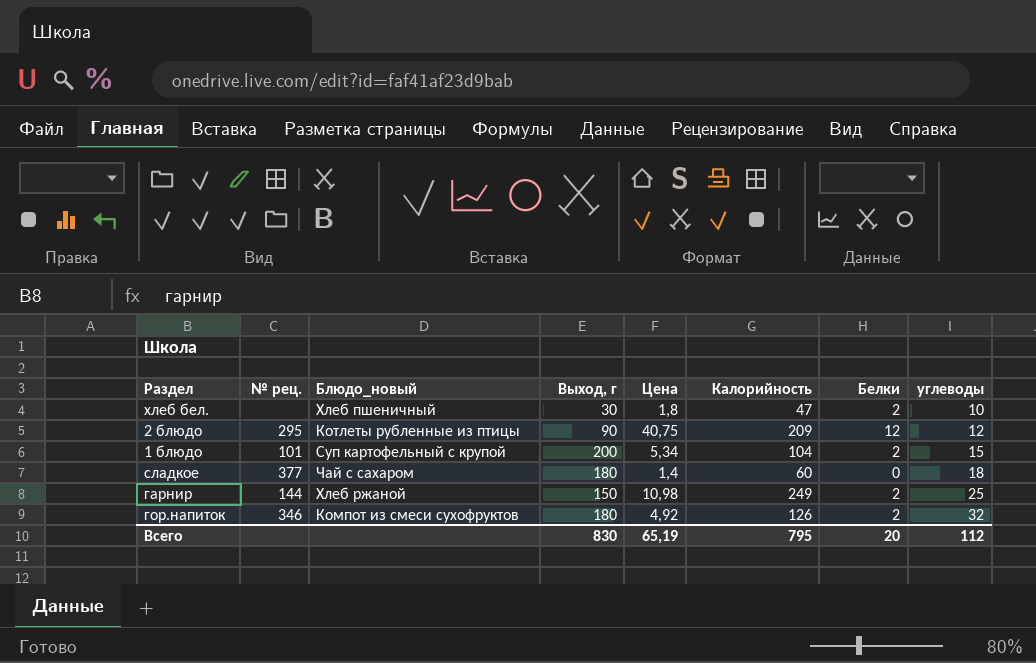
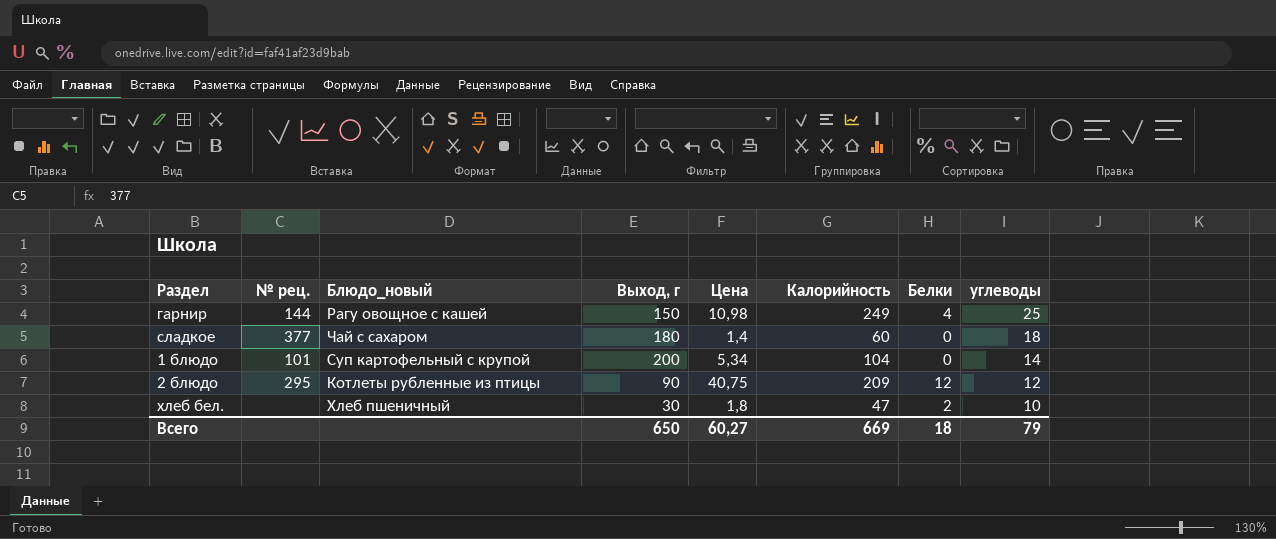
row order: углеводы ascending -> углеводы descending
row гор.напиток: 346 | Компот из смеси сухофруктов | 180 | 4,92 | 126 | 2 | 32 -> none
гарнир | Блюдо_новый: Хлеб ржаной -> Рагу овощное с кашей
гарнир | Белки: 2 -> 4
1 блюдо | Белки: 2 -> 0
1 блюдо | углеводы: 15 -> 14
Всего | Выход, г: 830 -> 650
Всего | Цена: 65,19 -> 60,27
Всего | Калорийность: 795 -> 669
Всего | Белки: 20 -> 18
Всего | углеводы: 112 -> 79

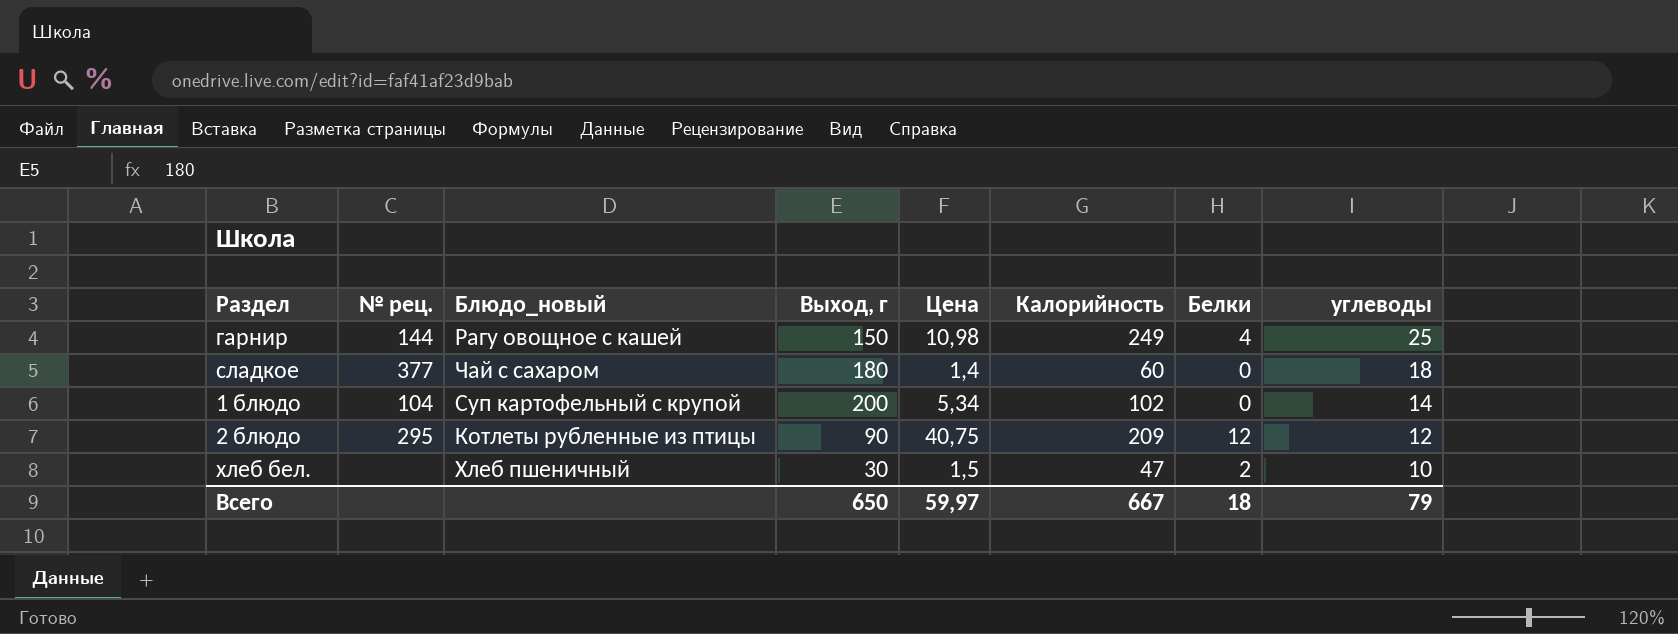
1 блюдо | № рец.: 101 -> 104
1 блюдо | Калорийность: 104 -> 102
хлеб бел. | Цена: 1,8 -> 1,5
Всего | Цена: 60,27 -> 59,97
Всего | Калорийность: 669 -> 667

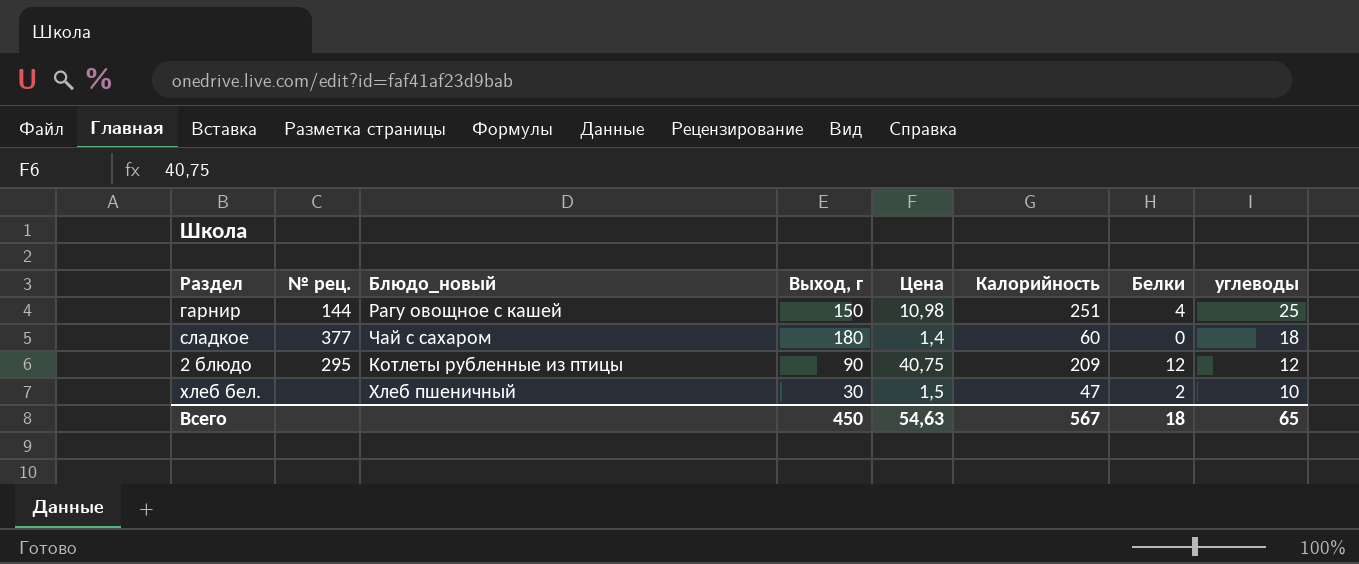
row 1 блюдо: 104 | Суп картофельный с крупой | 200 | 5,34 | 102 | 0 | 14 -> none
гарнир | Калорийность: 249 -> 251
Всего | Выход, г: 650 -> 450
Всего | Цена: 59,97 -> 54,63
Всего | Калорийность: 667 -> 567
Всего | углеводы: 79 -> 65

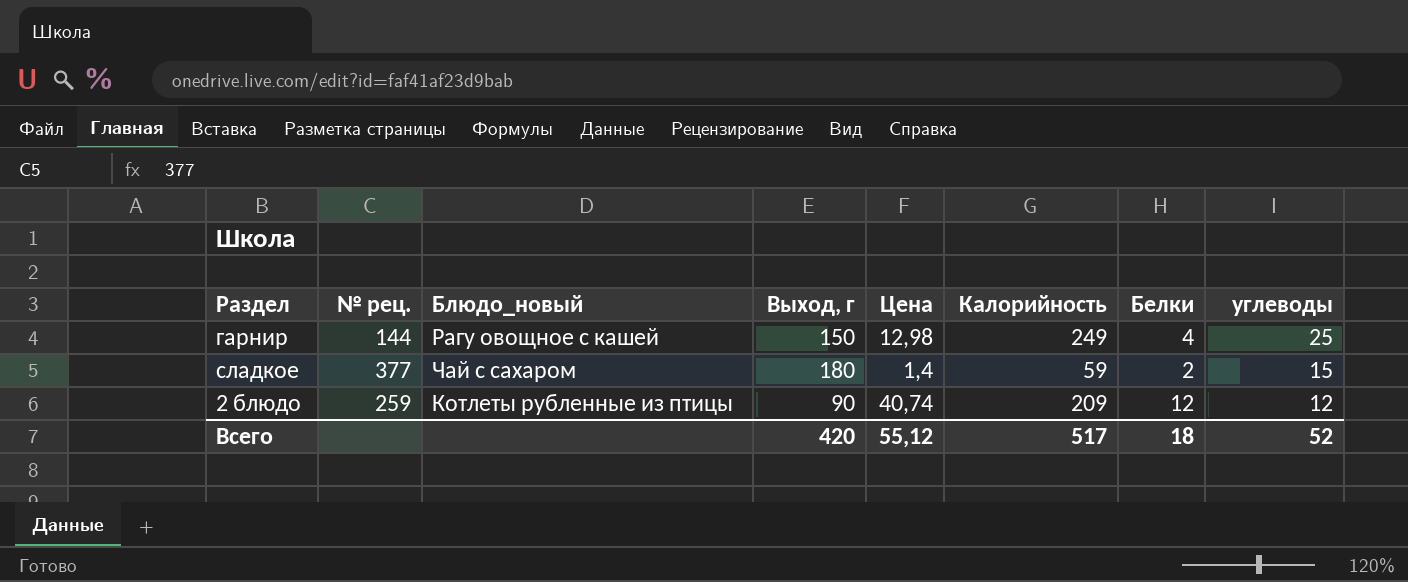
row хлеб бел.: none | Хлеб пшеничный | 30 | 1,5 | 47 | 2 | 10 -> none
гарнир | Цена: 10,98 -> 12,98
гарнир | Калорийность: 251 -> 249
сладкое | Калорийность: 60 -> 59
сладкое | Белки: 0 -> 2
сладкое | углеводы: 18 -> 15
2 блюдо | № рец.: 295 -> 259
2 блюдо | Цена: 40,75 -> 40,74
Всего | Выход, г: 450 -> 420
Всего | Цена: 54,63 -> 55,12
Всего | Калорийность: 567 -> 517
Всего | углеводы: 65 -> 52

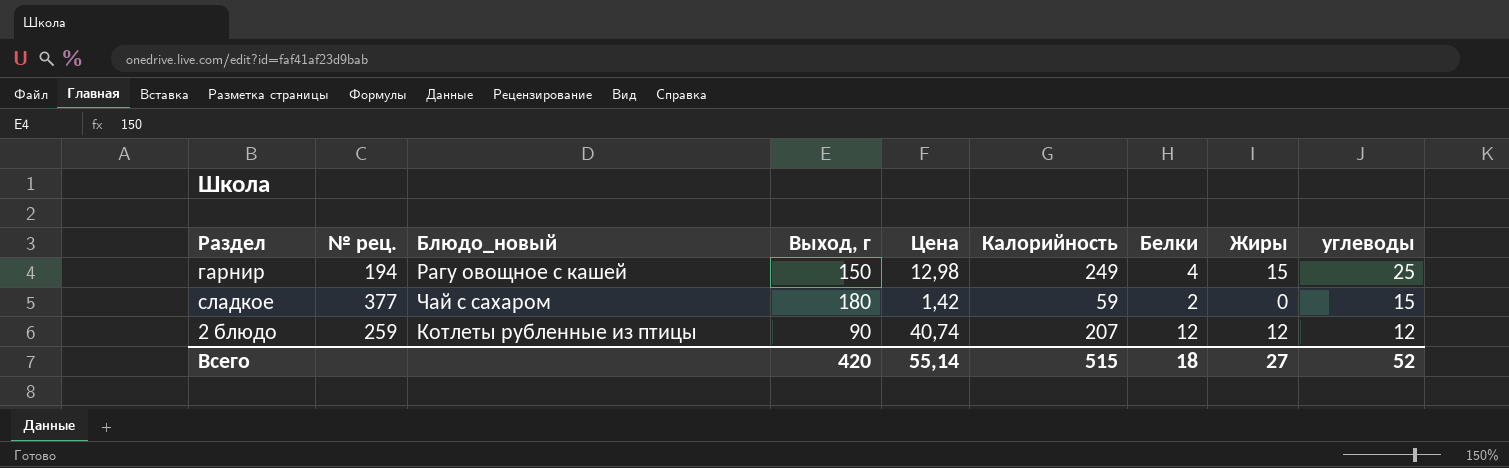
column Жиры | position: none -> 8
гарнир | № рец.: 144 -> 194
сладкое | Цена: 1,4 -> 1,42
2 блюдо | Калорийность: 209 -> 207
Всего | Цена: 55,12 -> 55,14
Всего | Калорийность: 517 -> 515

